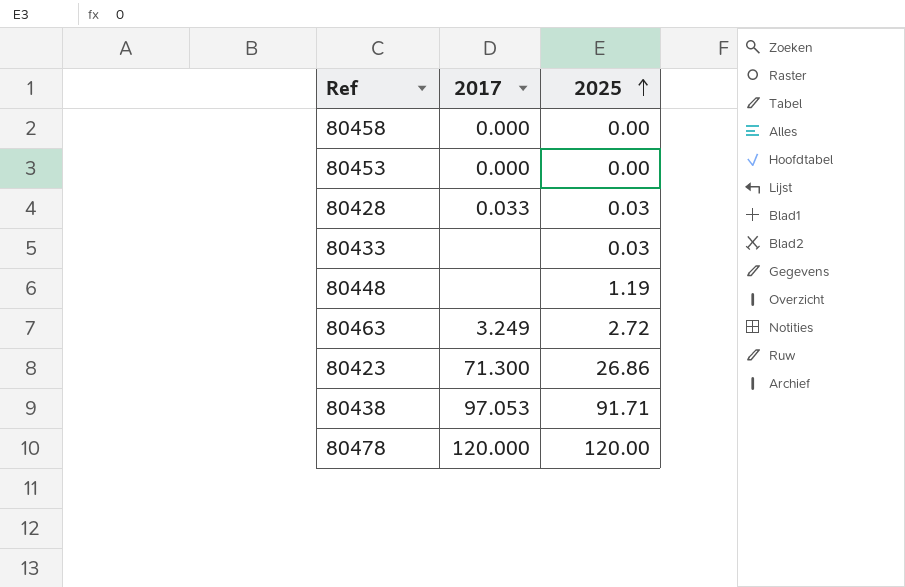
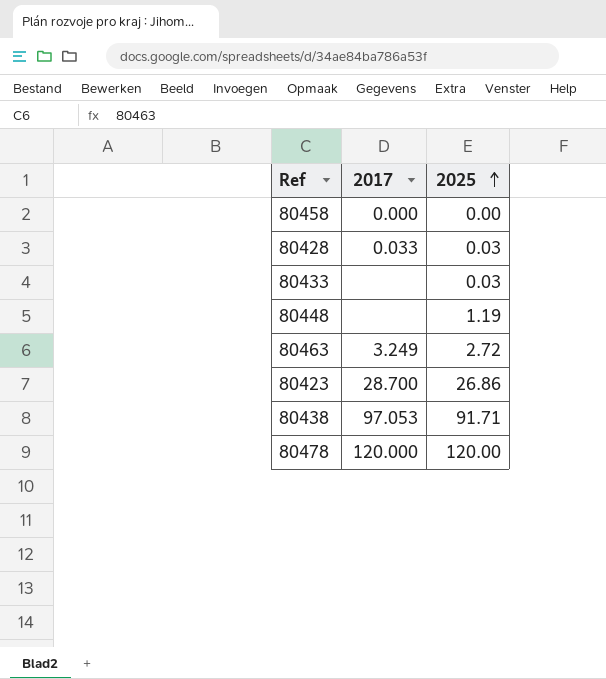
row 80453: 0.000 | 0.00 -> none
80423 | 2017: 71.300 -> 28.700

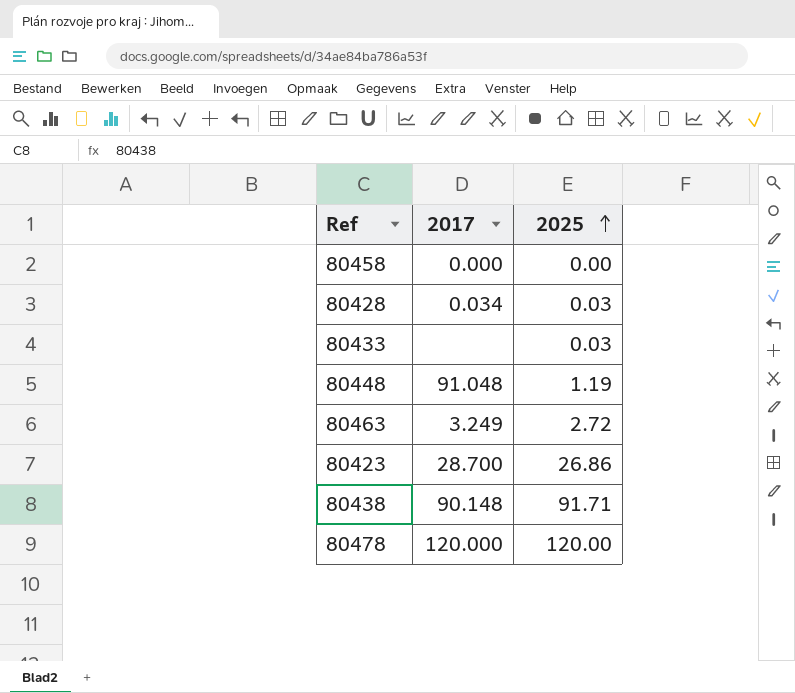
80428 | 2017: 0.033 -> 0.034
80448 | 2017: none -> 91.048
80438 | 2017: 97.053 -> 90.148

